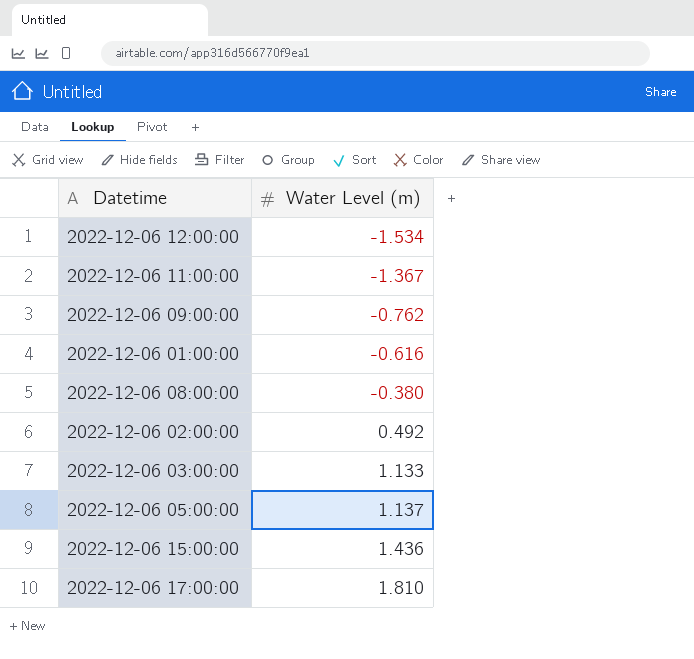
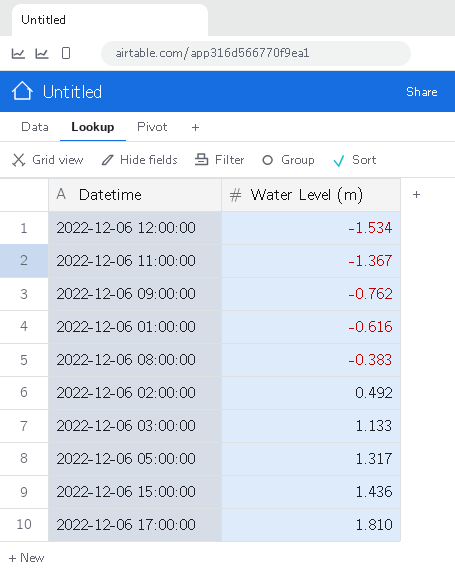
2022-12-06 08:00:00 | Water Level (m): -0.380 -> -0.383
2022-12-06 05:00:00 | Water Level (m): 1.137 -> 1.317

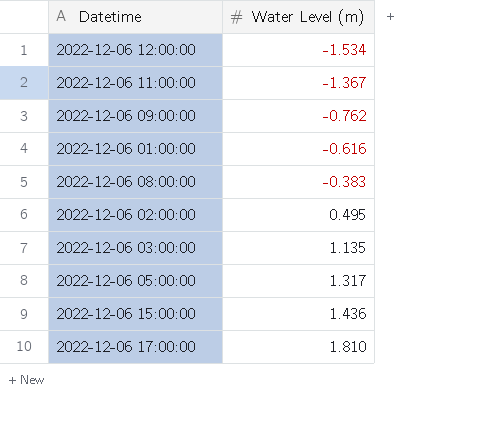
2022-12-06 02:00:00 | Water Level (m): 0.492 -> 0.495
2022-12-06 03:00:00 | Water Level (m): 1.133 -> 1.135

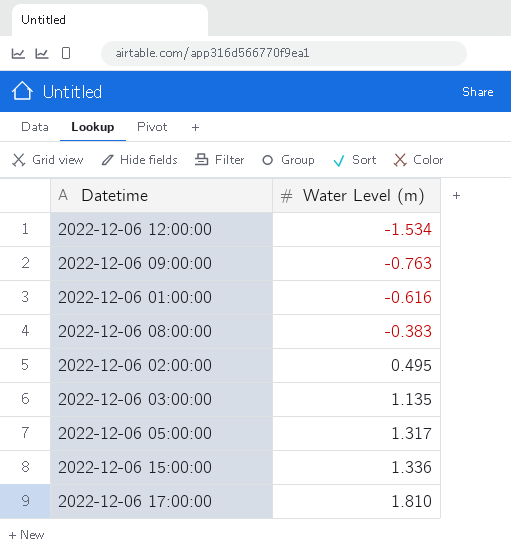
row 2022-12-06 11:00:00: -1.367 -> none
2022-12-06 09:00:00 | Water Level (m): -0.762 -> -0.763
2022-12-06 15:00:00 | Water Level (m): 1.436 -> 1.336

